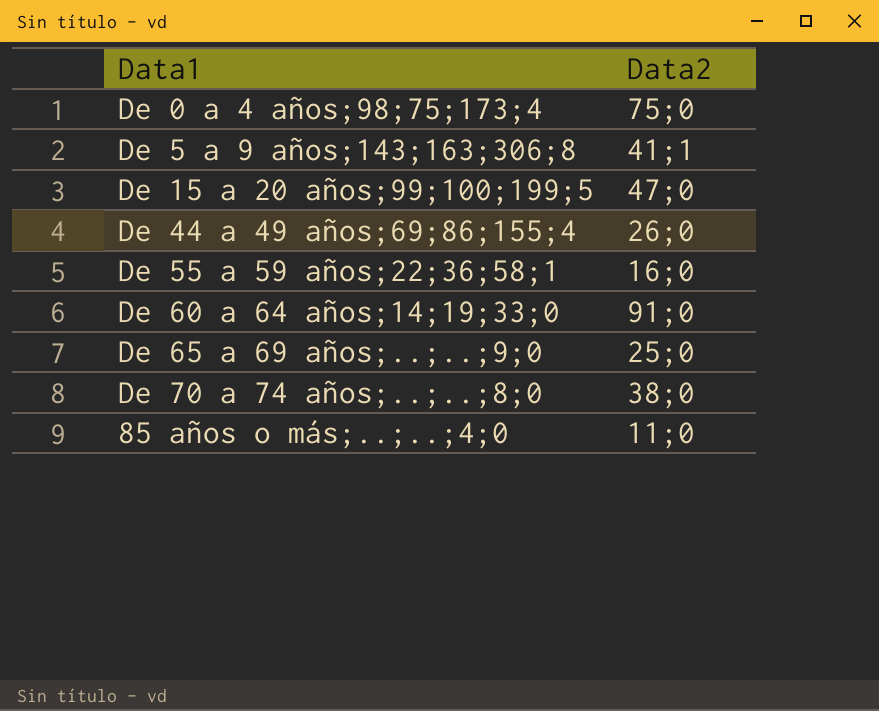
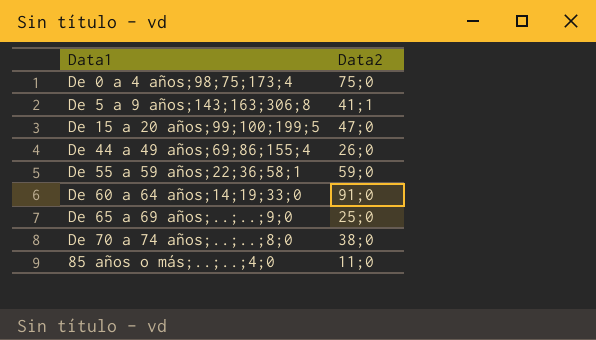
De 55 a 59 años;22;36;58;1 | Data2: 16;0 -> 59;0

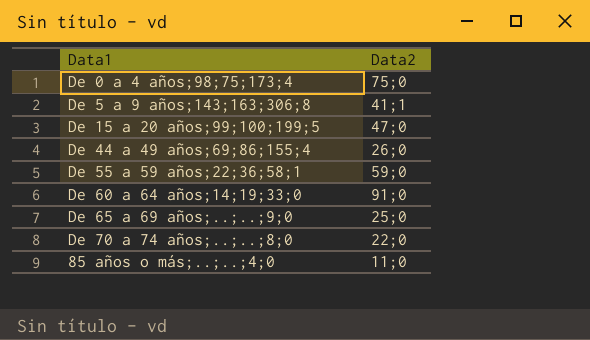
De 70 a 74 años;..;..;8;0 | Data2: 38;0 -> 22;0

